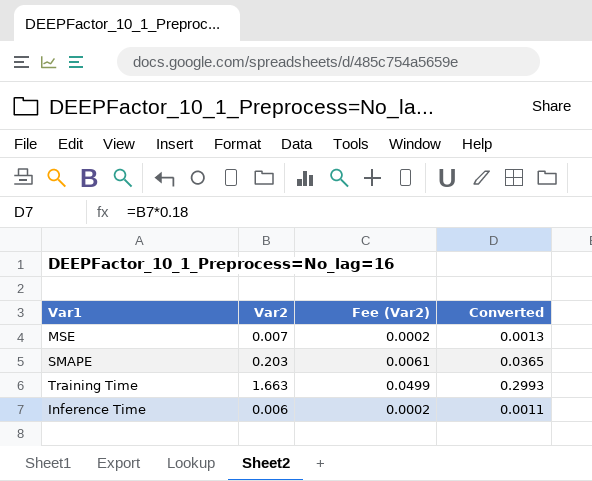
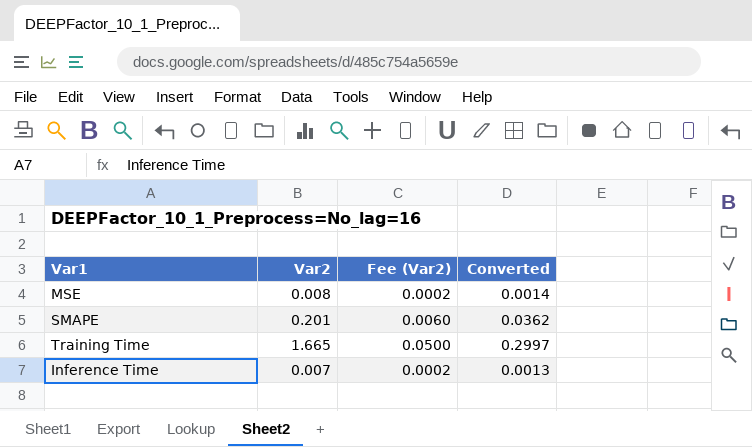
MSE | Var2: 0.007 -> 0.008
MSE | Converted: 0.0013 -> 0.0014
SMAPE | Var2: 0.203 -> 0.201
SMAPE | Fee (Var2): 0.0061 -> 0.0060
SMAPE | Converted: 0.0365 -> 0.0362
Training Time | Var2: 1.663 -> 1.665
Training Time | Fee (Var2): 0.0499 -> 0.0500
Training Time | Converted: 0.2993 -> 0.2997
Inference Time | Var2: 0.006 -> 0.007
Inference Time | Converted: 0.0011 -> 0.0013

